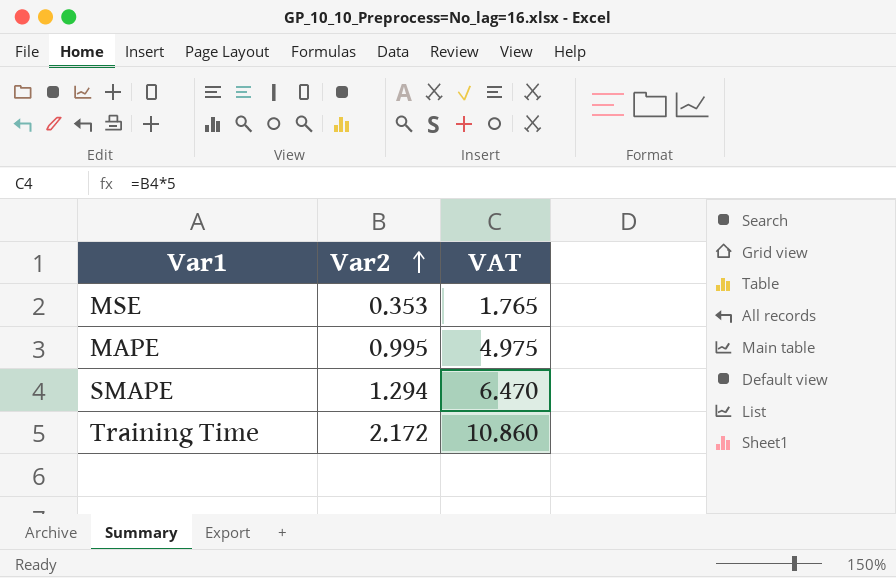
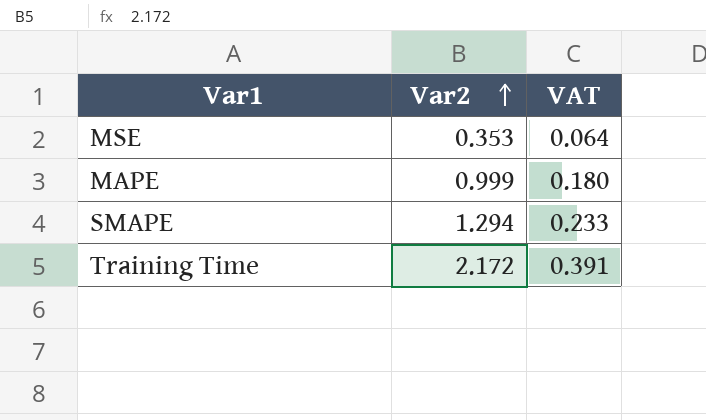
column VAT | formula: [Var2] * 5 -> [Var2] * 0.18
MAPE | Var2: 0.995 -> 0.999

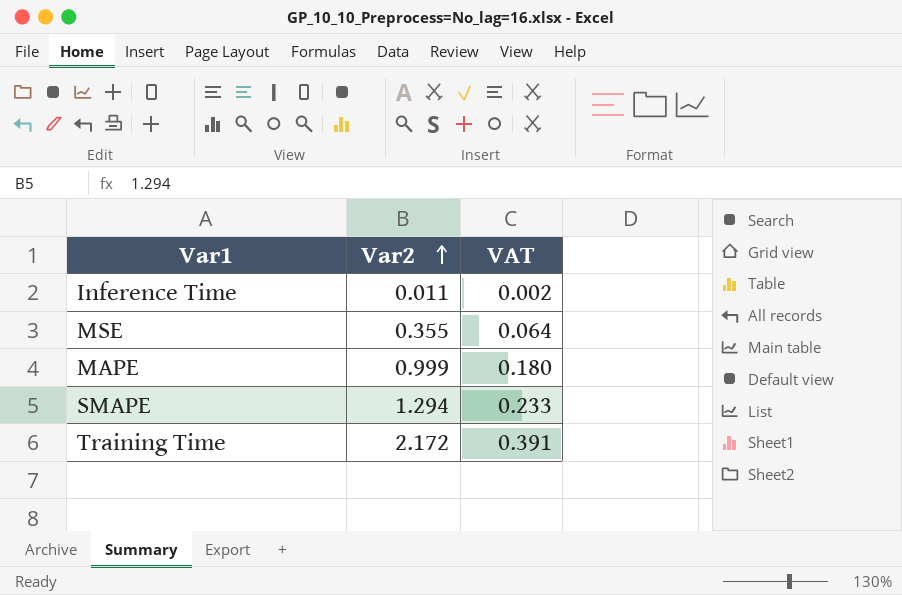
row Inference Time: none -> 0.011 | 0.002
MSE | Var2: 0.353 -> 0.355

